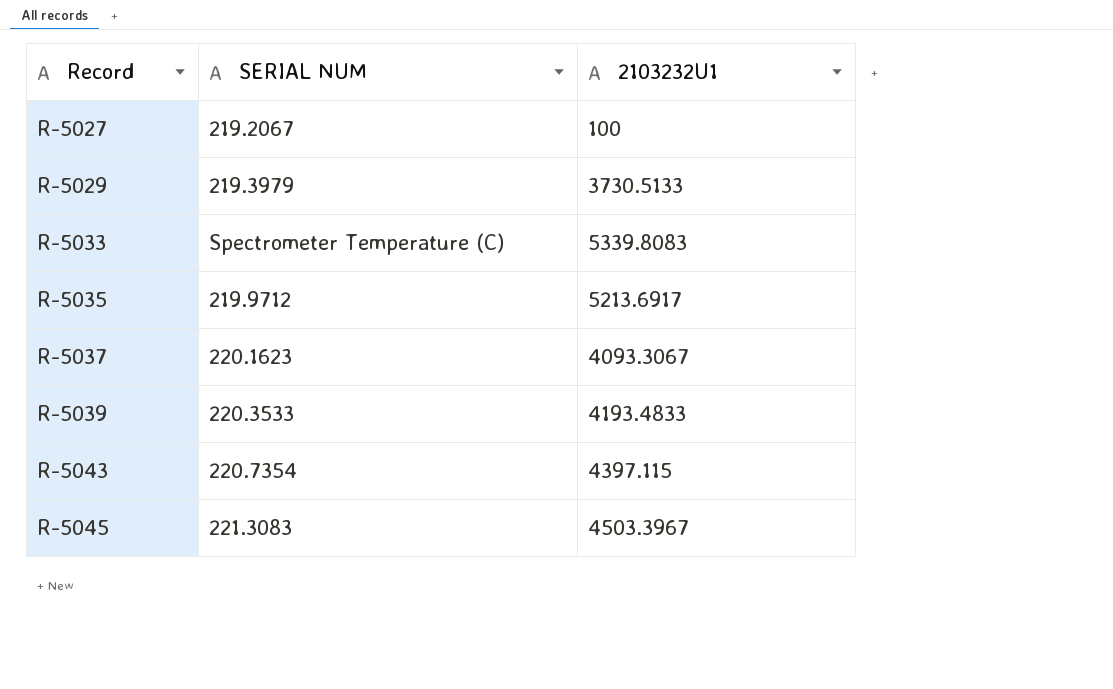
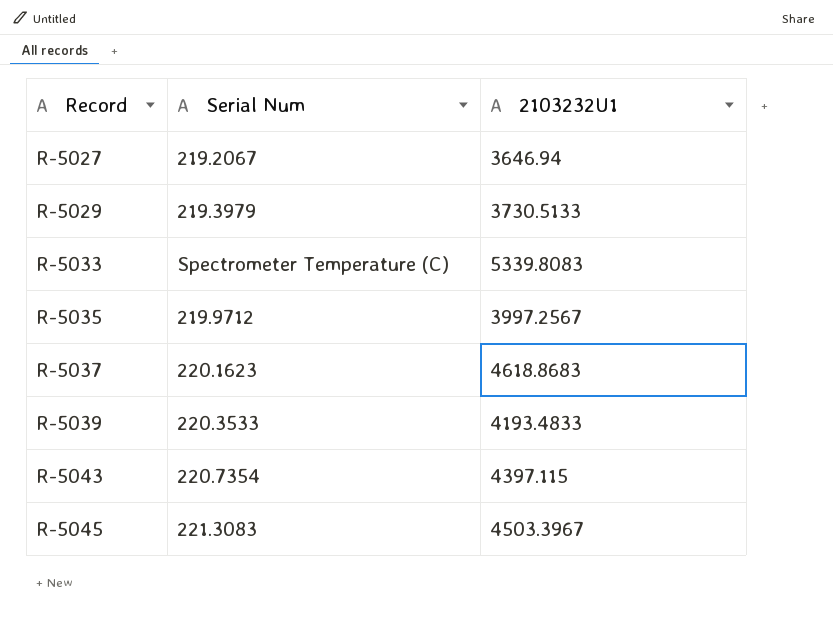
column name: SERIAL NUM -> Serial Num
R-5027 | 2103232U1: 100 -> 3646.94
R-5035 | 2103232U1: 5213.6917 -> 3997.2567
R-5037 | 2103232U1: 4093.3067 -> 4618.8683

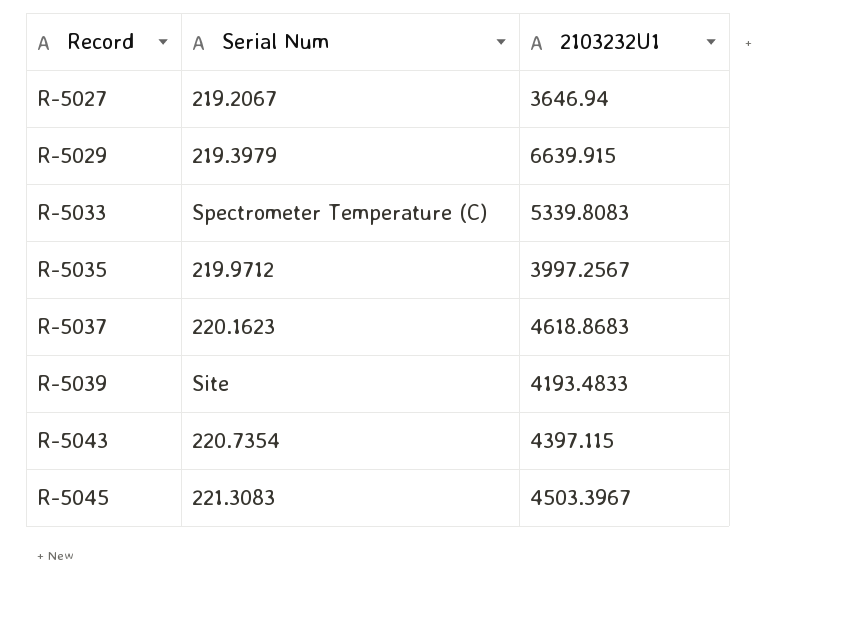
R-5029 | 2103232U1: 3730.5133 -> 6639.915
R-5039 | Serial Num: 220.3533 -> Site

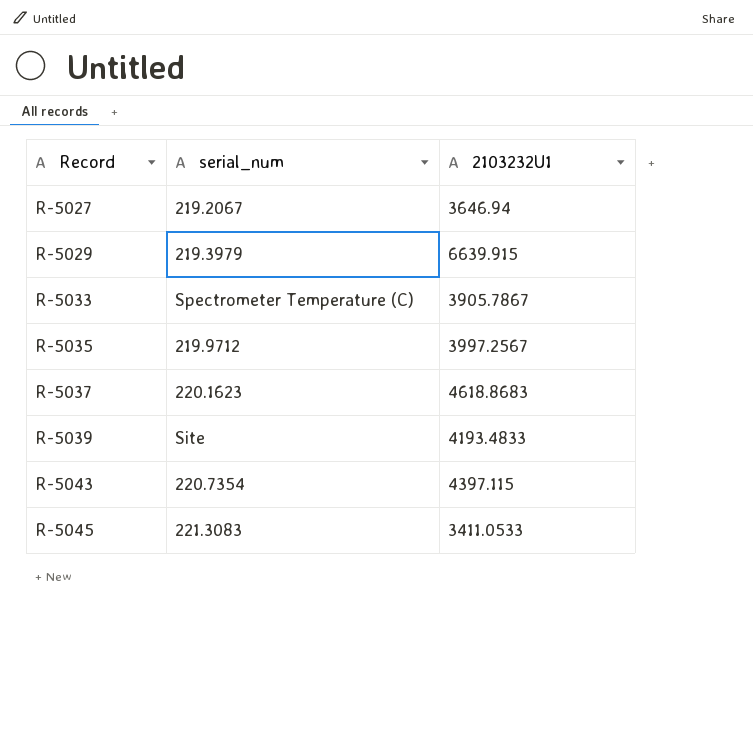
column name: Serial Num -> serial_num
R-5033 | 2103232U1: 5339.8083 -> 3905.7867
R-5045 | 2103232U1: 4503.3967 -> 3411.0533

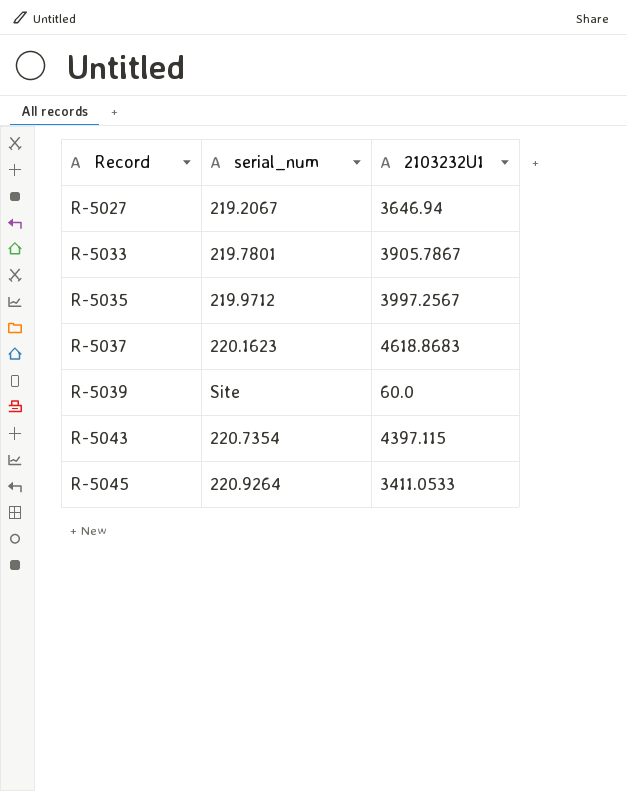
row R-5029: 219.3979 | 6639.915 -> none
R-5033 | serial_num: Spectrometer Temperature (C) -> 219.7801
R-5039 | 2103232U1: 4193.4833 -> 60.0
R-5045 | serial_num: 221.3083 -> 220.9264

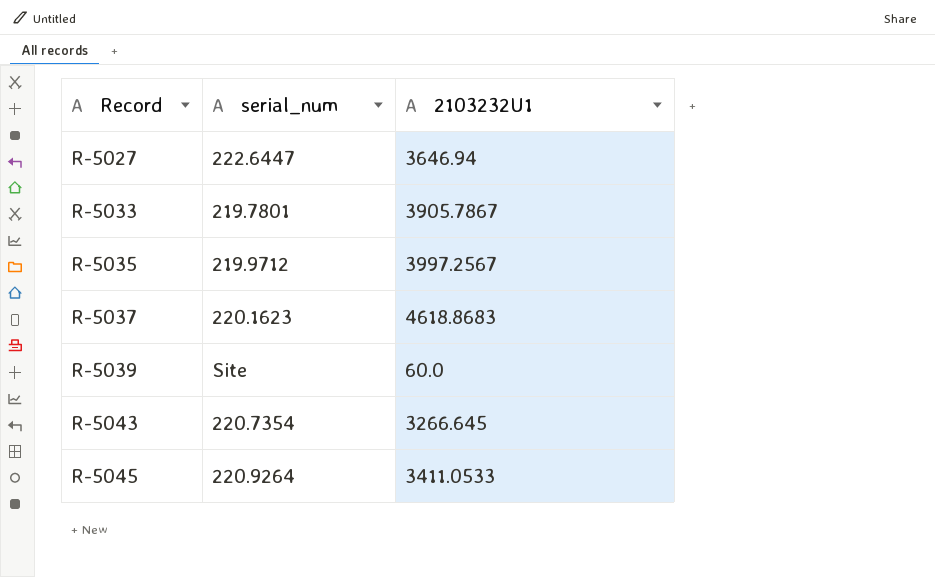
R-5027 | serial_num: 219.2067 -> 222.6447
R-5043 | 2103232U1: 4397.115 -> 3266.645

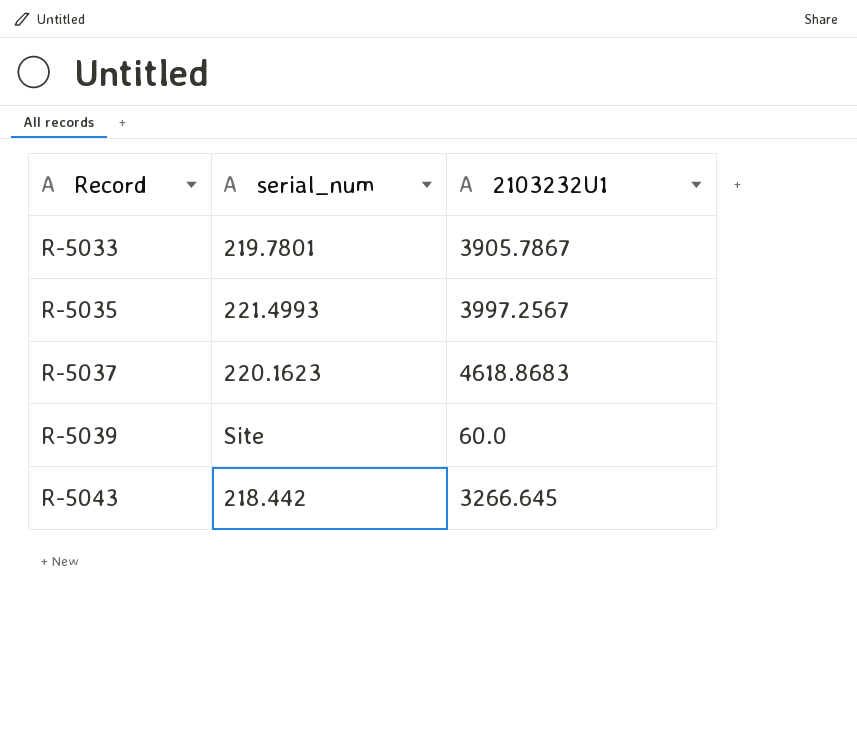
row R-5027: 222.6447 | 3646.94 -> none
row R-5045: 220.9264 | 3411.0533 -> none
R-5035 | serial_num: 219.9712 -> 221.4993
R-5043 | serial_num: 220.7354 -> 218.442

